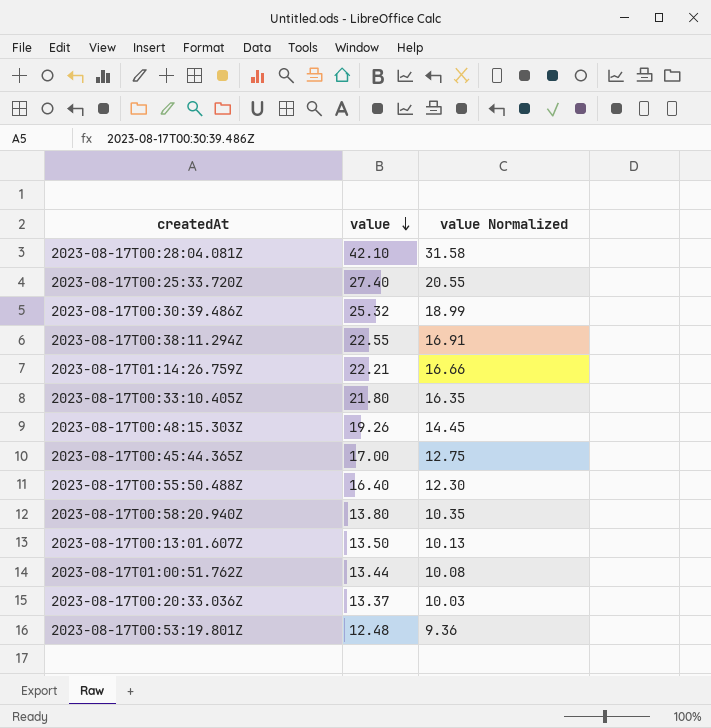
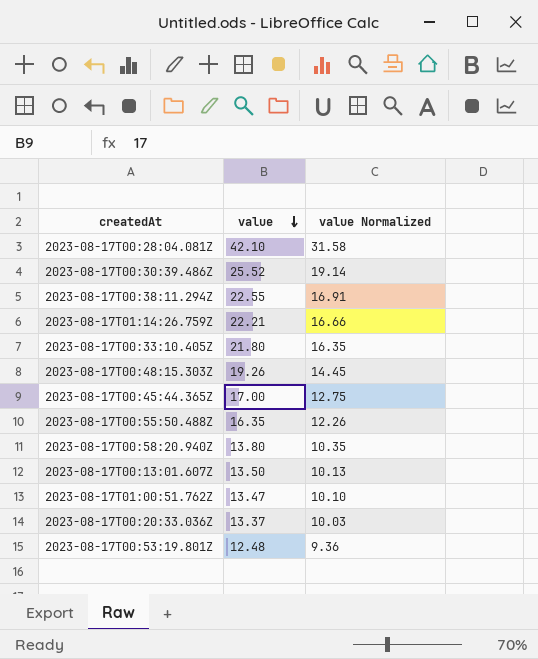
row 2023-08-17T00:25:33.720Z: 27.40 | 20.55 -> none
2023-08-17T00:30:39.486Z | value: 25.32 -> 25.52
2023-08-17T00:30:39.486Z | value Normalized: 18.99 -> 19.14
2023-08-17T00:55:50.488Z | value: 16.40 -> 16.35
2023-08-17T00:55:50.488Z | value Normalized: 12.30 -> 12.26
2023-08-17T01:00:51.762Z | value: 13.44 -> 13.47
2023-08-17T01:00:51.762Z | value Normalized: 10.08 -> 10.10

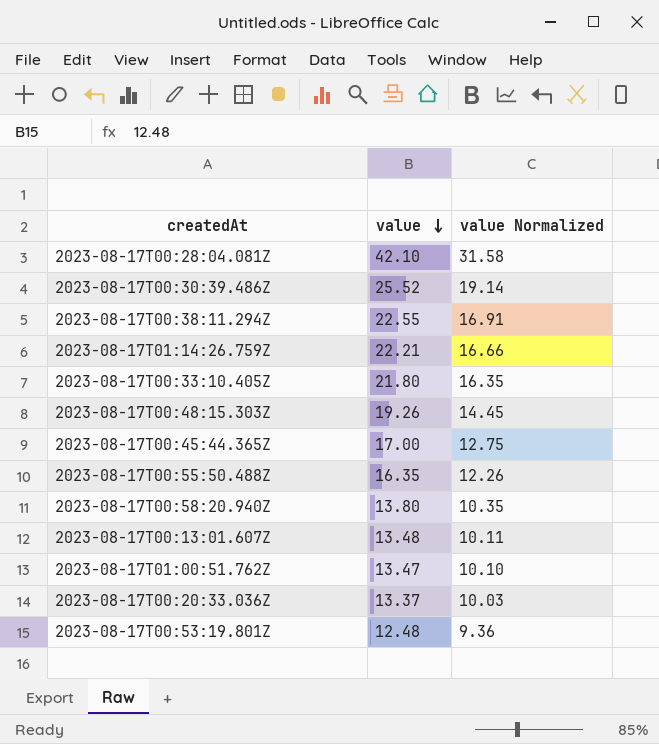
2023-08-17T00:13:01.607Z | value: 13.50 -> 13.48
2023-08-17T00:13:01.607Z | value Normalized: 10.13 -> 10.11

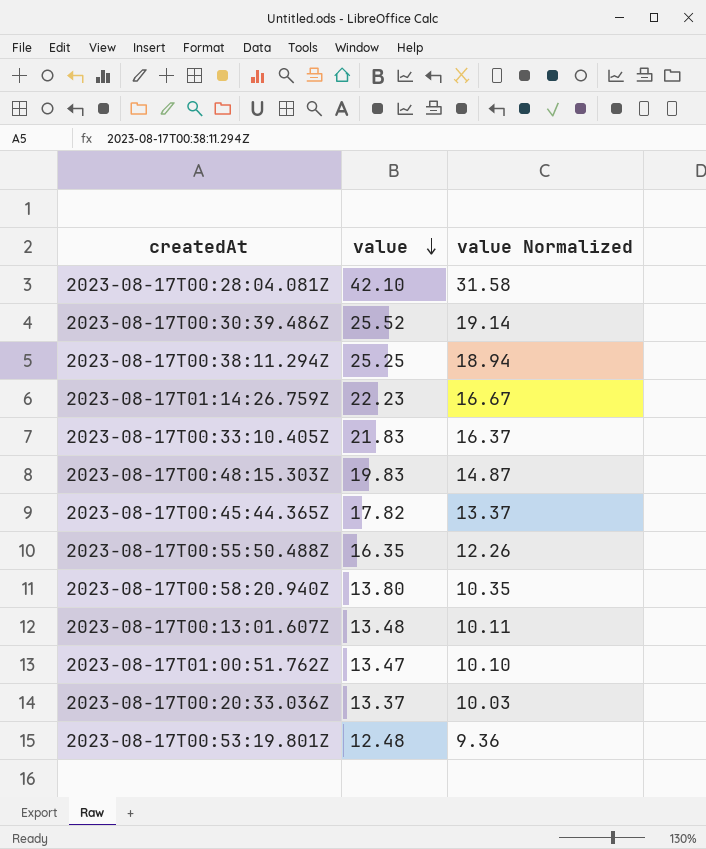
2023-08-17T00:38:11.294Z | value: 22.55 -> 25.25
2023-08-17T00:38:11.294Z | value Normalized: 16.91 -> 18.94
2023-08-17T01:14:26.759Z | value: 22.21 -> 22.23
2023-08-17T01:14:26.759Z | value Normalized: 16.66 -> 16.67
2023-08-17T00:33:10.405Z | value: 21.80 -> 21.83
2023-08-17T00:33:10.405Z | value Normalized: 16.35 -> 16.37
2023-08-17T00:48:15.303Z | value: 19.26 -> 19.83
2023-08-17T00:48:15.303Z | value Normalized: 14.45 -> 14.87
2023-08-17T00:45:44.365Z | value: 17.00 -> 17.82
2023-08-17T00:45:44.365Z | value Normalized: 12.75 -> 13.37

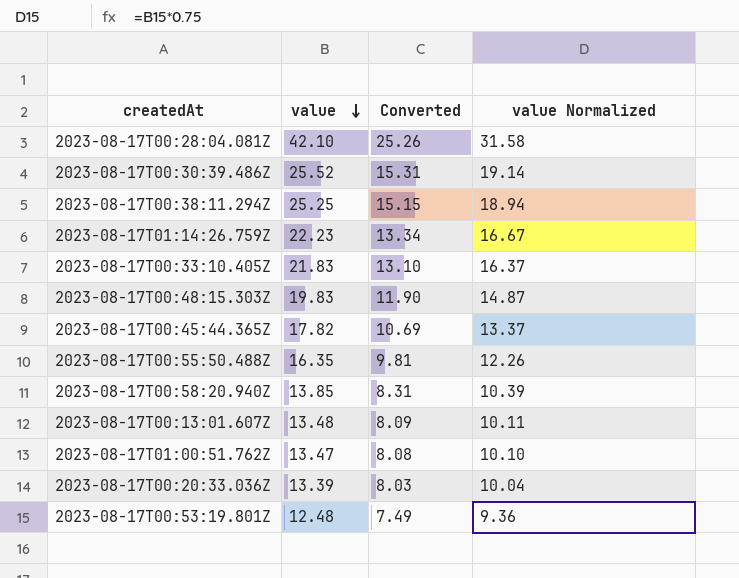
column Converted | formula: none -> [value] * 0.6
2023-08-17T00:58:20.940Z | value: 13.80 -> 13.85
2023-08-17T00:58:20.940Z | value Normalized: 10.35 -> 10.39
2023-08-17T00:20:33.036Z | value: 13.37 -> 13.39
2023-08-17T00:20:33.036Z | value Normalized: 10.03 -> 10.04

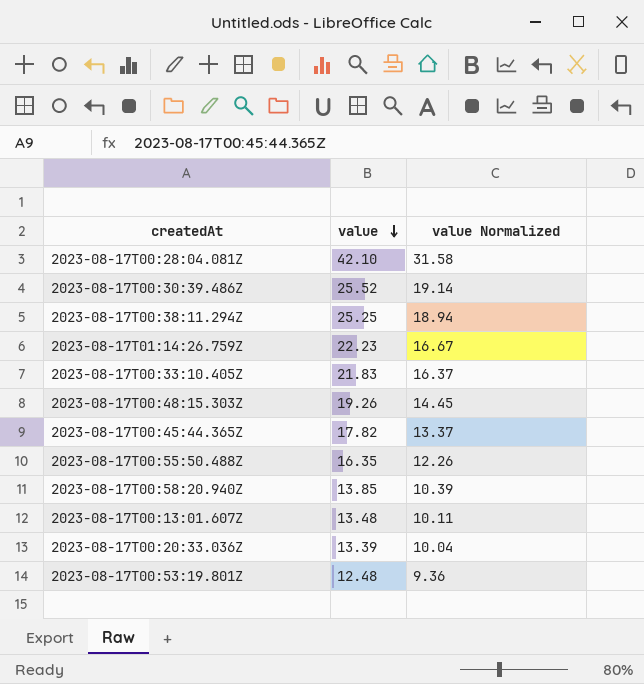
column Converted | formula: [value] * 0.6 -> none
row 2023-08-17T01:00:51.762Z: 13.47 | 8.08 | 10.10 -> none
2023-08-17T00:48:15.303Z | value: 19.83 -> 19.26
2023-08-17T00:48:15.303Z | value Normalized: 14.87 -> 14.45

